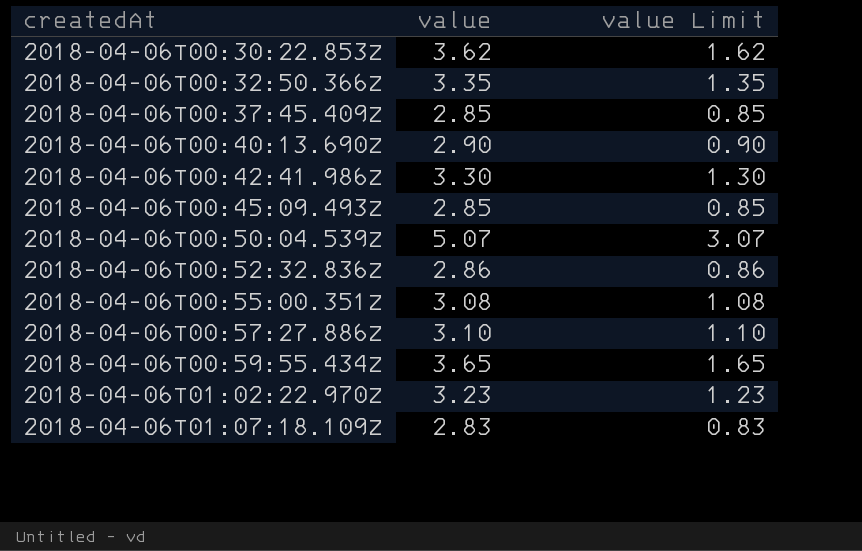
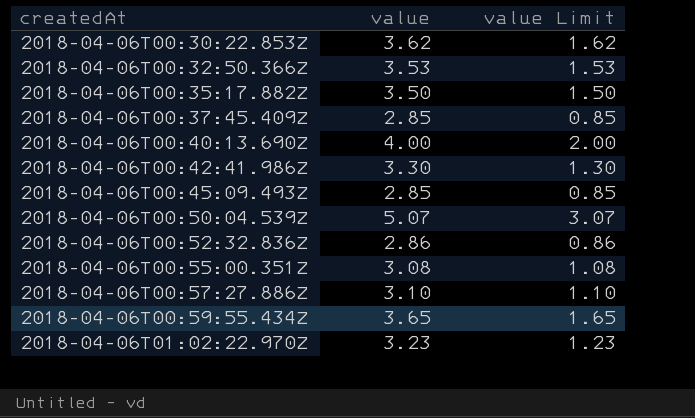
row 2018-04-06T01:07:18.109Z: 2.83 | 0.83 -> none
2018-04-06T00:32:50.366Z | value: 3.35 -> 3.53
2018-04-06T00:32:50.366Z | value Limit: 1.35 -> 1.53
row 2018-04-06T00:35:17.882Z: none -> 3.50 | 1.50
2018-04-06T00:40:13.690Z | value: 2.90 -> 4.00
2018-04-06T00:40:13.690Z | value Limit: 0.90 -> 2.00

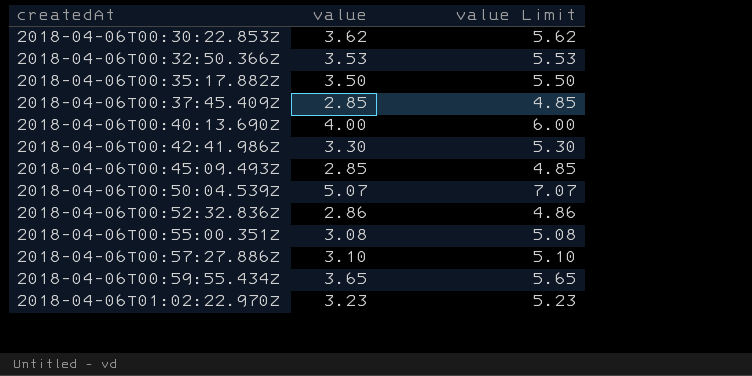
column value Limit | formula: [value] - 2 -> [value] + 2

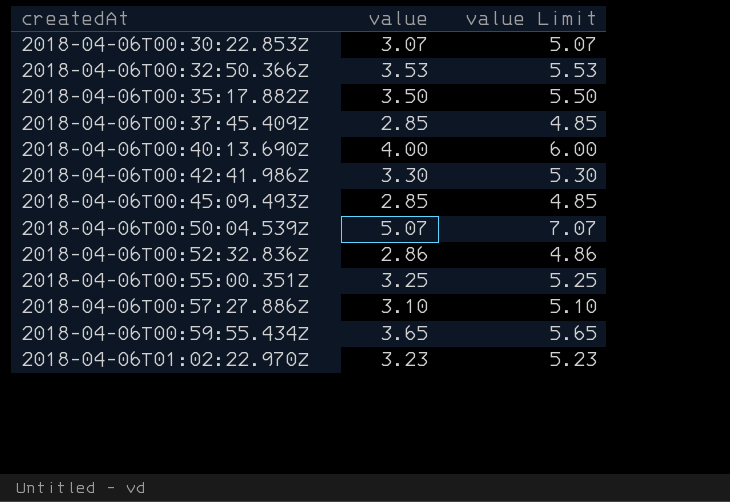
2018-04-06T00:30:22.853Z | value: 3.62 -> 3.07
2018-04-06T00:30:22.853Z | value Limit: 5.62 -> 5.07
2018-04-06T00:55:00.351Z | value: 3.08 -> 3.25
2018-04-06T00:55:00.351Z | value Limit: 5.08 -> 5.25

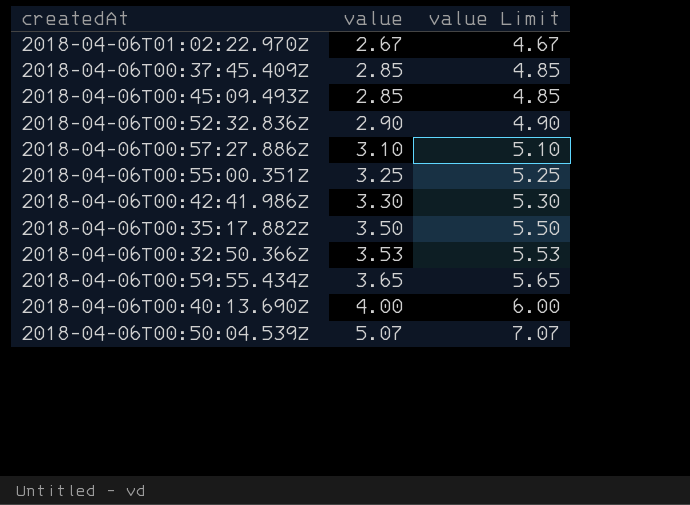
row order: createdAt ascending -> value ascending
row 2018-04-06T00:30:22.853Z: 3.07 | 5.07 -> none
2018-04-06T01:02:22.970Z | value: 3.23 -> 2.67
2018-04-06T01:02:22.970Z | value Limit: 5.23 -> 4.67
2018-04-06T00:52:32.836Z | value: 2.86 -> 2.90
2018-04-06T00:52:32.836Z | value Limit: 4.86 -> 4.90

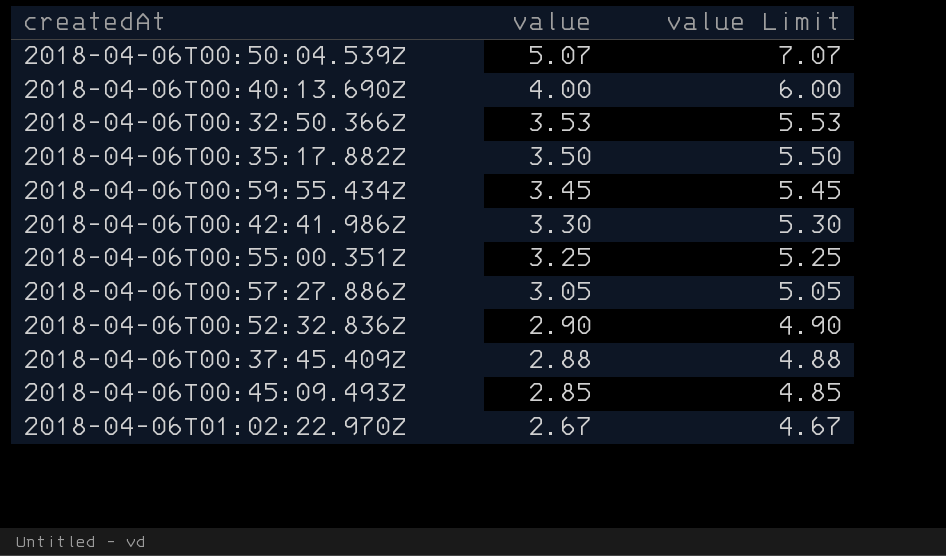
row order: value ascending -> value descending
2018-04-06T00:59:55.434Z | value: 3.65 -> 3.45
2018-04-06T00:59:55.434Z | value Limit: 5.65 -> 5.45
2018-04-06T00:57:27.886Z | value: 3.10 -> 3.05
2018-04-06T00:57:27.886Z | value Limit: 5.10 -> 5.05
2018-04-06T00:37:45.409Z | value: 2.85 -> 2.88
2018-04-06T00:37:45.409Z | value Limit: 4.85 -> 4.88

